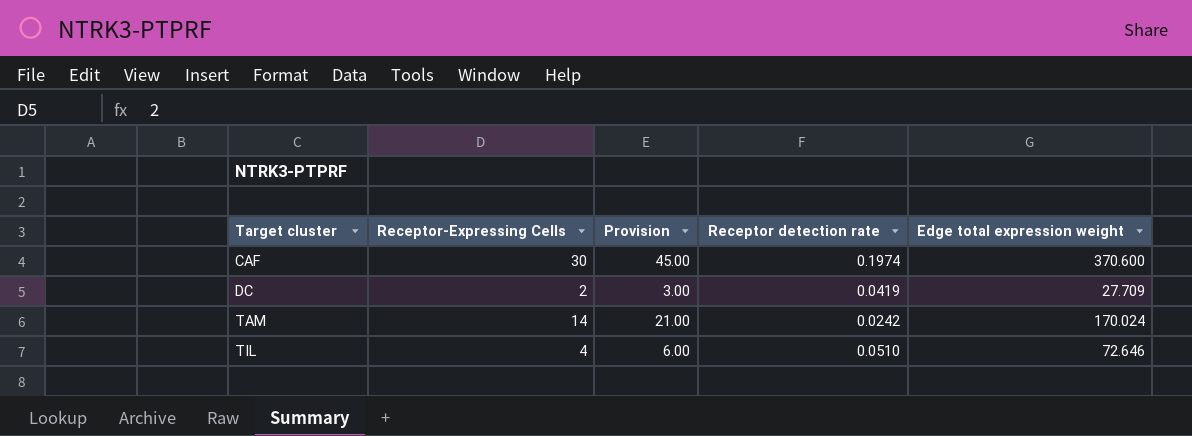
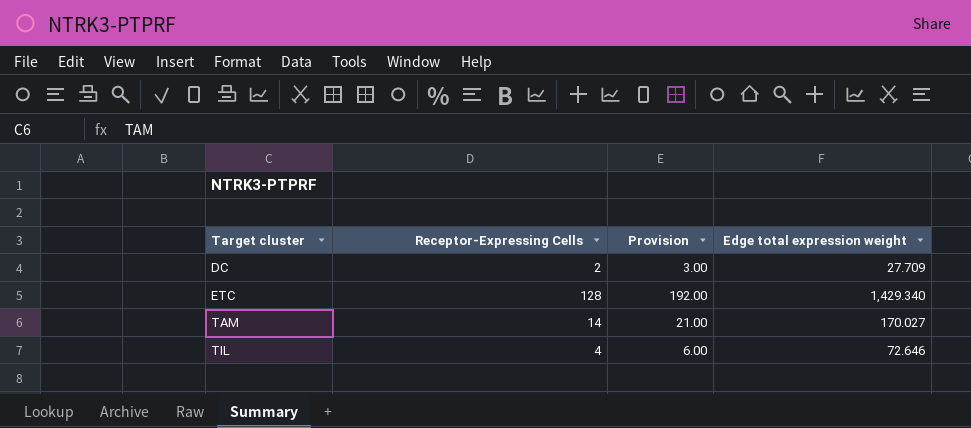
column Receptor detection rate | position: 4 -> none
row CAF: 30 | 45.00 | 0.1974 | 370.600 -> none
row ETC: none -> 128 | 192.00 | 1,429.340
TAM | Edge total expression weight: 170.024 -> 170.027

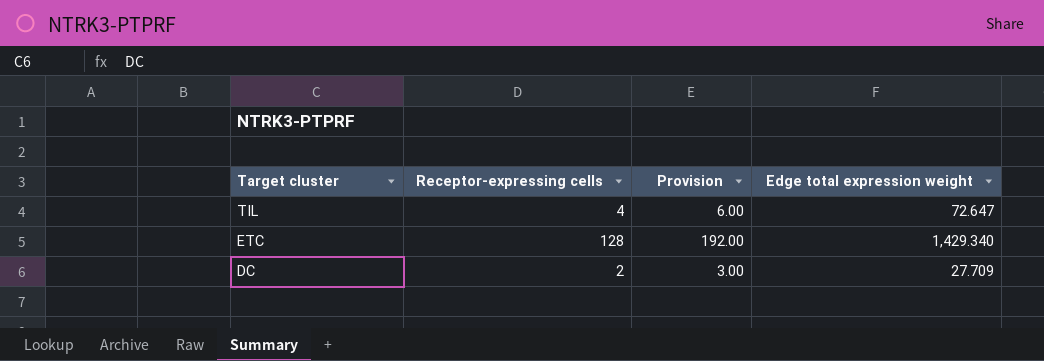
row order: Target cluster ascending -> Target cluster descending
column name: Receptor-Expressing Cells -> Receptor-expressing cells
row TAM: 14 | 21.00 | 170.027 -> none
TIL | Edge total expression weight: 72.646 -> 72.647

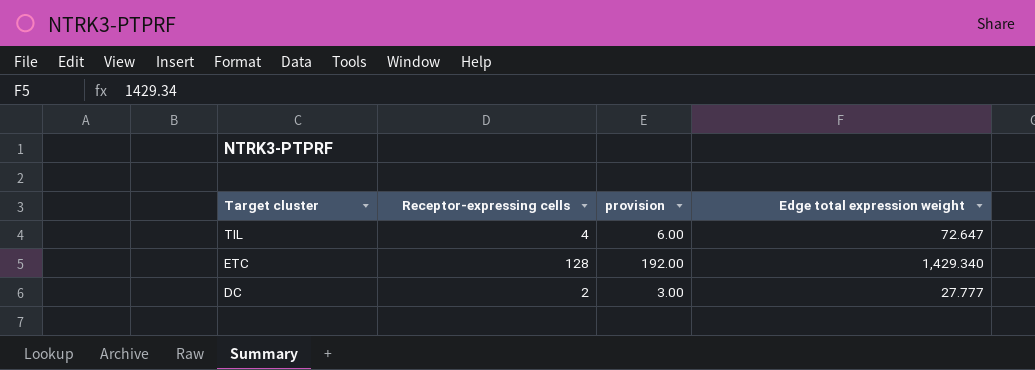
column name: Provision -> provision
DC | Edge total expression weight: 27.709 -> 27.777

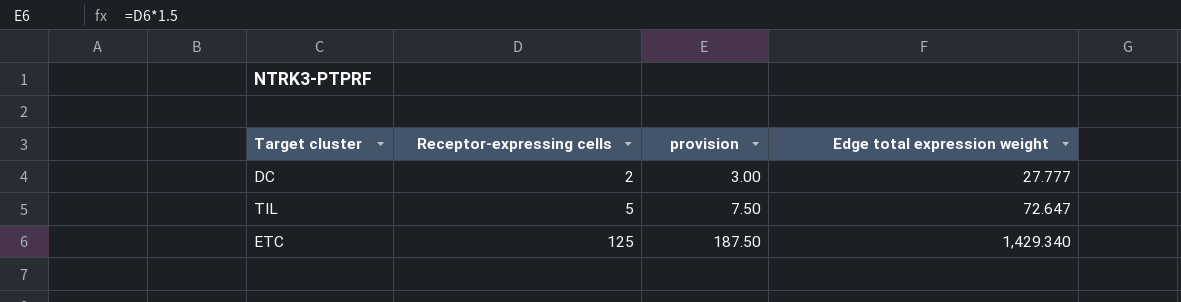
row order: Target cluster descending -> Receptor-expressing cells ascending
TIL | Receptor-expressing cells: 4 -> 5
TIL | provision: 6.00 -> 7.50
ETC | Receptor-expressing cells: 128 -> 125
ETC | provision: 192.00 -> 187.50

